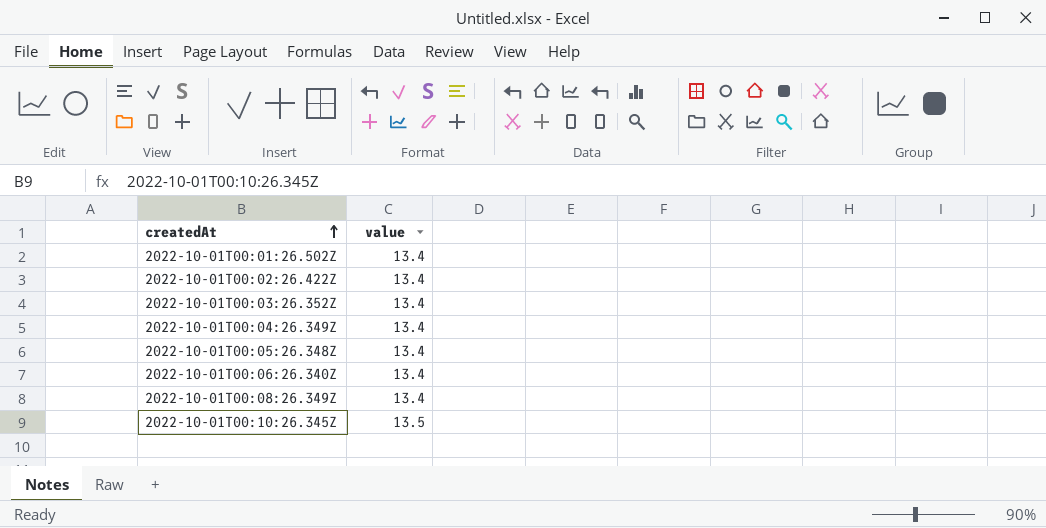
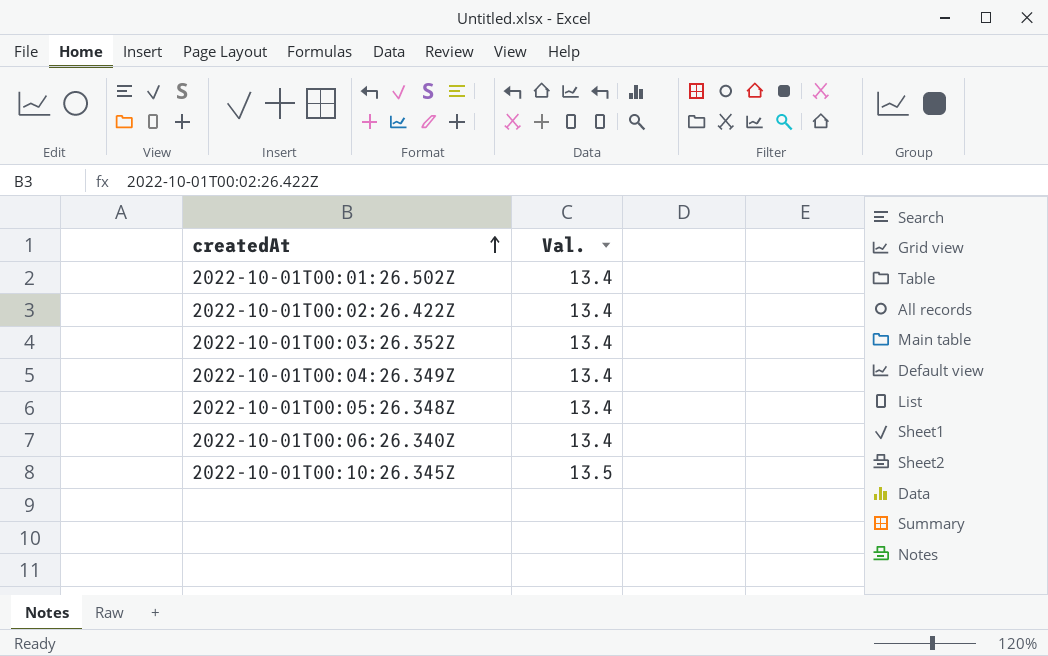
column name: value -> Val.
row 2022-10-01T00:08:26.349Z: 13.4 -> none

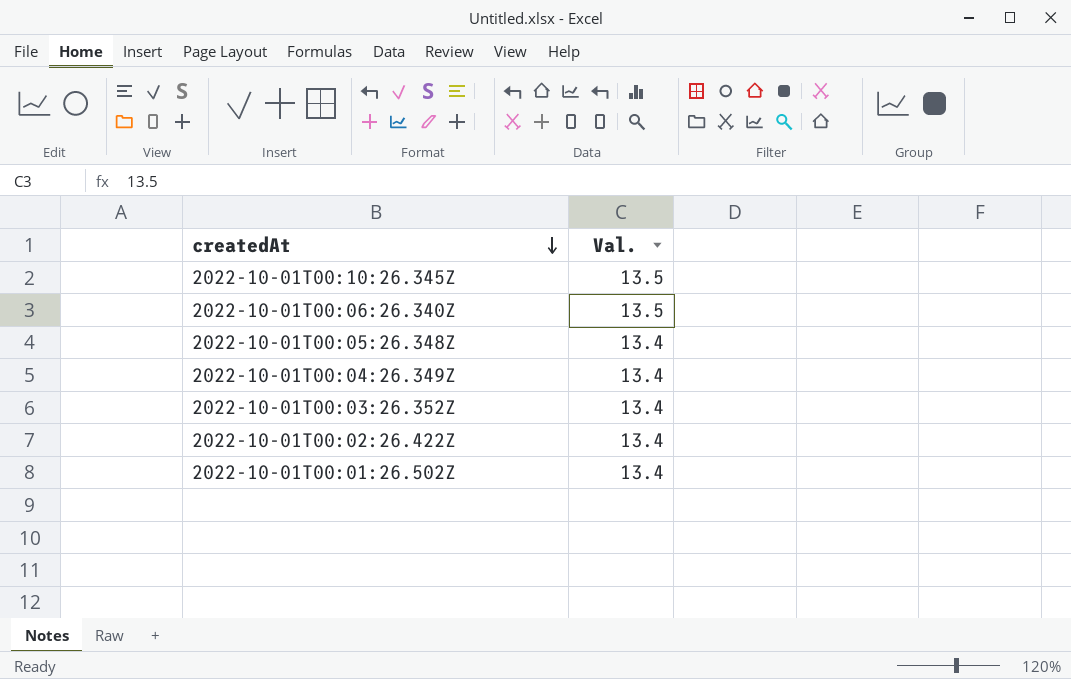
row order: createdAt ascending -> createdAt descending
2022-10-01T00:06:26.340Z | Val.: 13.4 -> 13.5

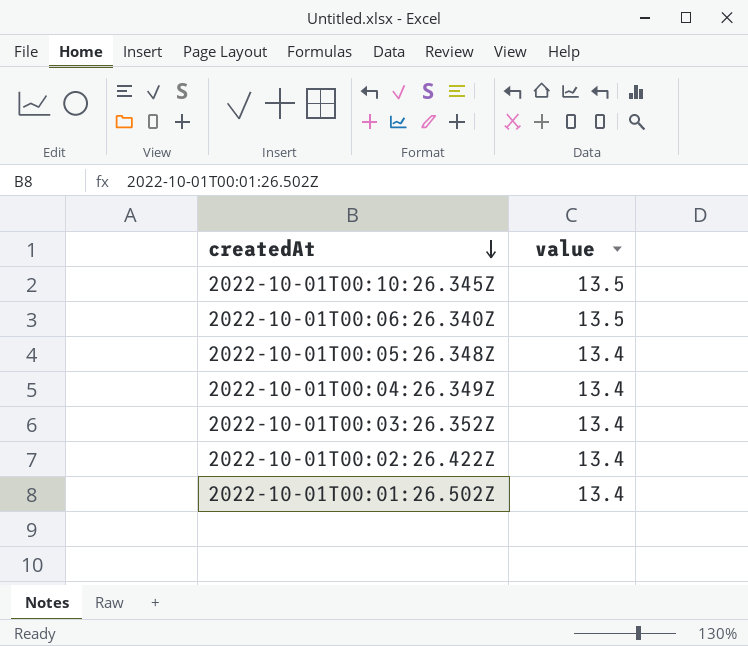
column name: Val. -> value

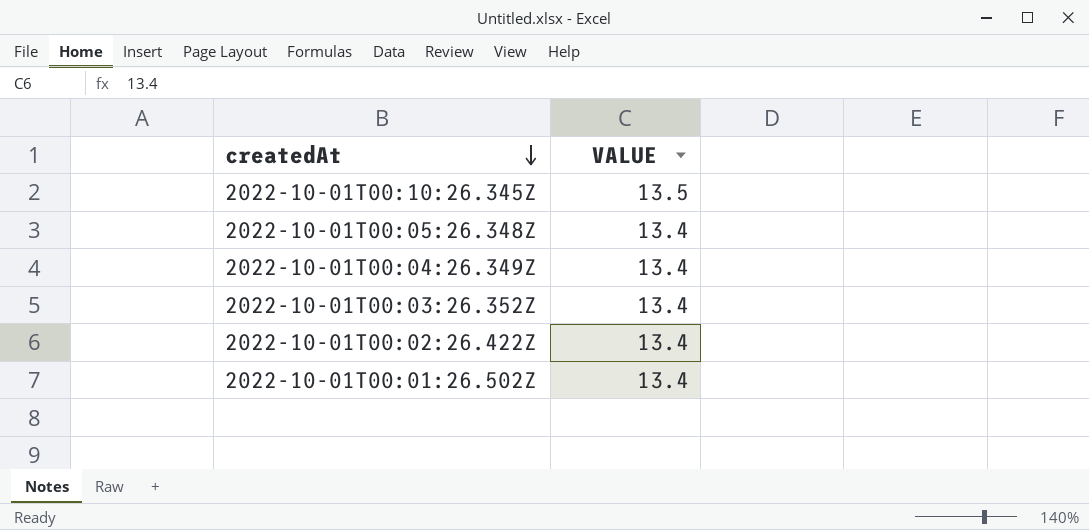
column name: value -> VALUE
row 2022-10-01T00:06:26.340Z: 13.5 -> none

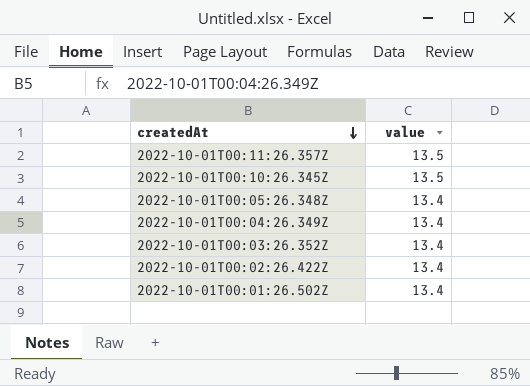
column name: VALUE -> value
row 2022-10-01T00:11:26.357Z: none -> 13.5

